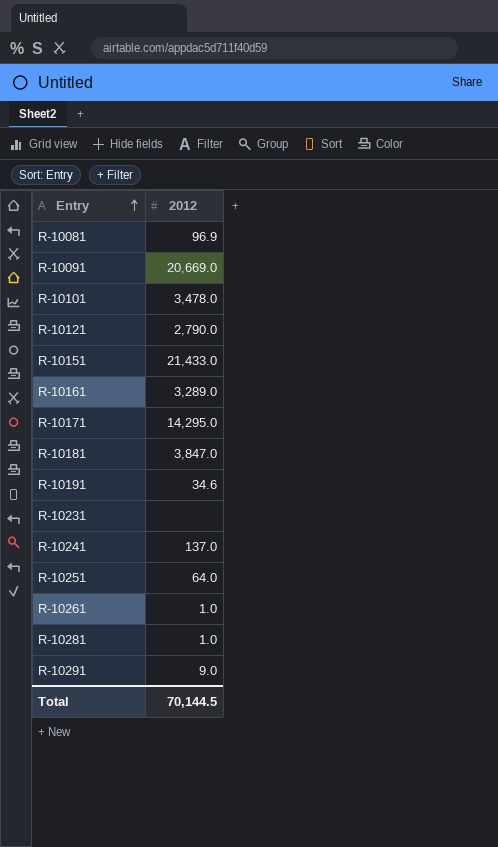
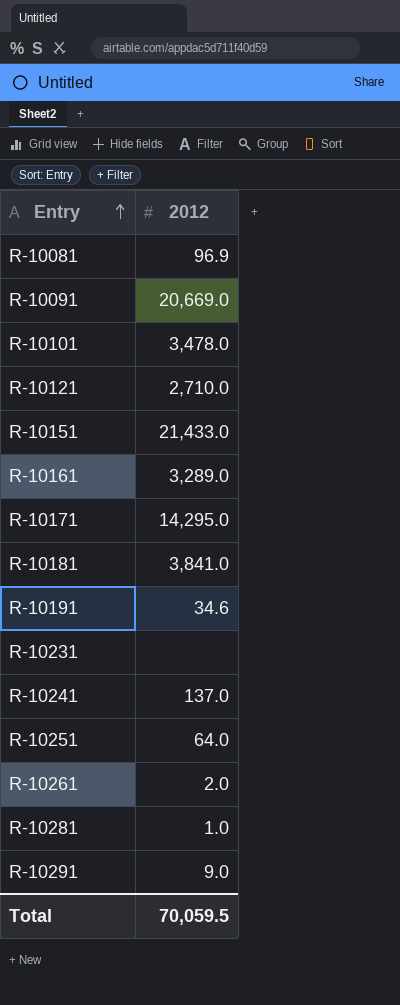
R-10121 | 2012: 2,790.0 -> 2,710.0
R-10181 | 2012: 3,847.0 -> 3,841.0
R-10261 | 2012: 1.0 -> 2.0
Total | 2012: 70,144.5 -> 70,059.5

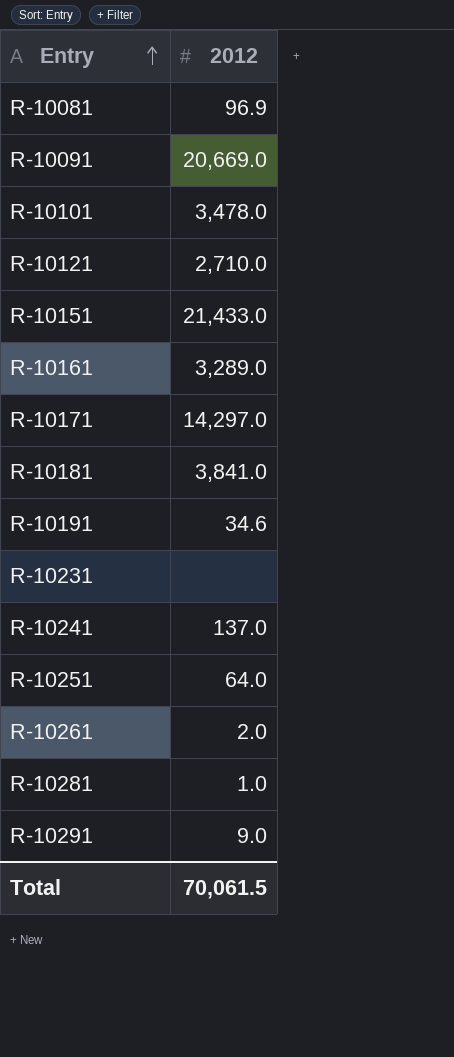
R-10171 | 2012: 14,295.0 -> 14,297.0
Total | 2012: 70,059.5 -> 70,061.5

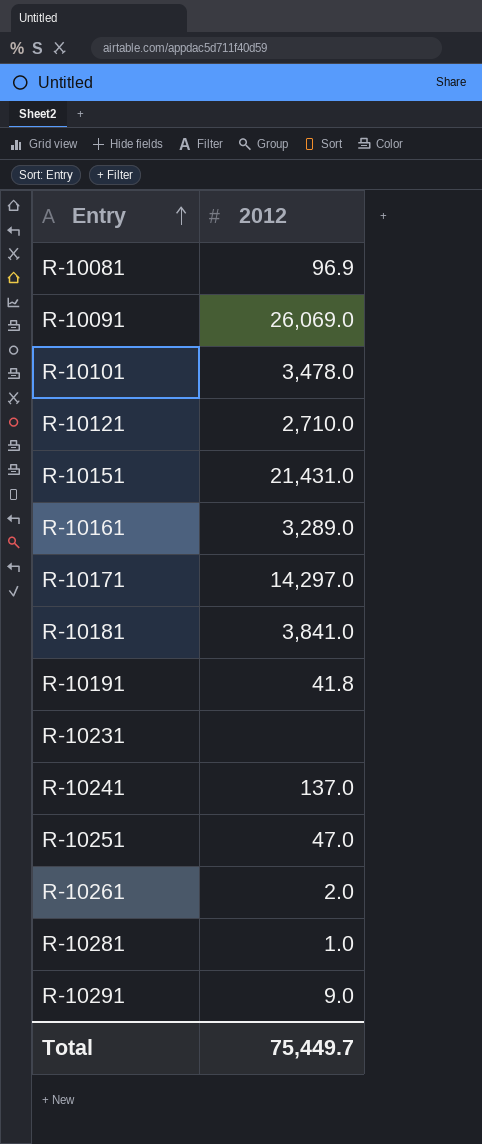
R-10091 | 2012: 20,669.0 -> 26,069.0
R-10151 | 2012: 21,433.0 -> 21,431.0
R-10191 | 2012: 34.6 -> 41.8
R-10251 | 2012: 64.0 -> 47.0
Total | 2012: 70,061.5 -> 75,449.7

